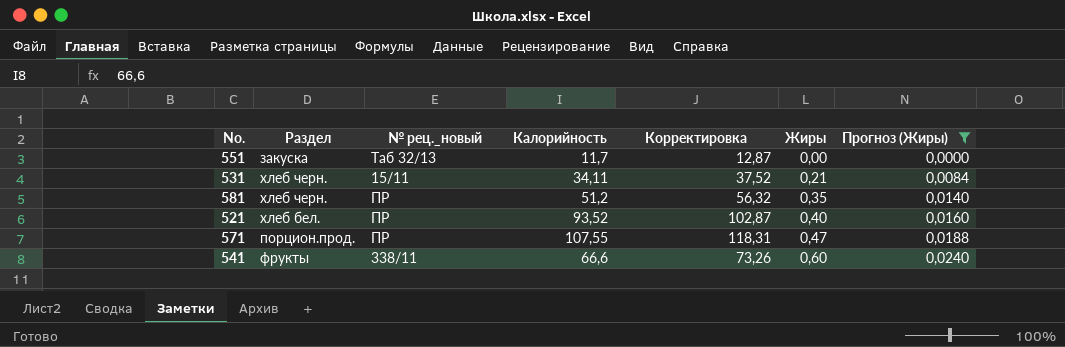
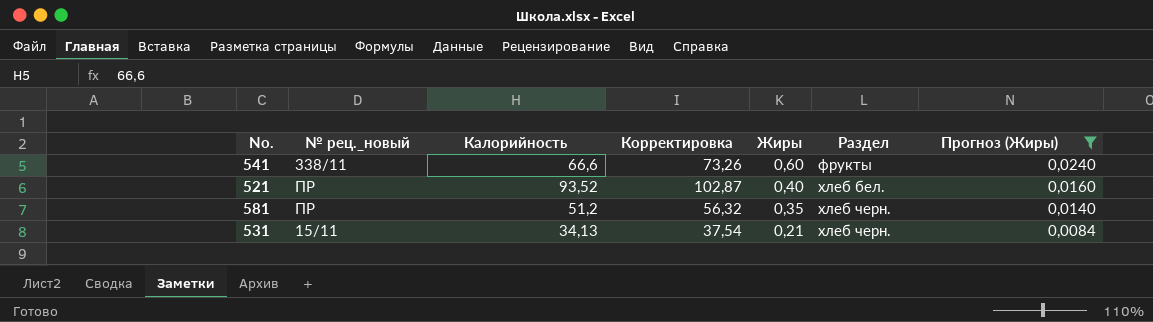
row order: Жиры ascending -> Жиры descending
column Раздел | position: 2 -> 6
row 551: закуска | Таб 32/13 | 11,7 | 12,87 | 0,00 | 0,0000 -> none
row 571: порцион.прод. | ПР | 107,55 | 118,31 | 0,47 | 0,0188 -> none
531 | Калорийность: 34,11 -> 34,13
531 | Корректировка: 37,52 -> 37,54

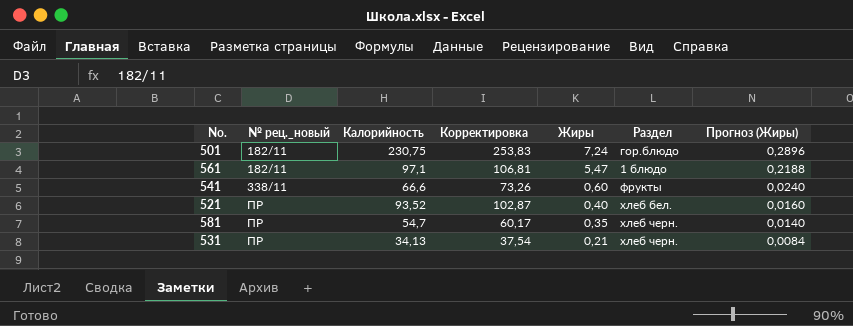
filter: Прогноз (Жиры) <= 0,0240 -> none
581 | Калорийность: 51,2 -> 54,7
581 | Корректировка: 56,32 -> 60,17
531 | № рец._новый: 15/11 -> ПР

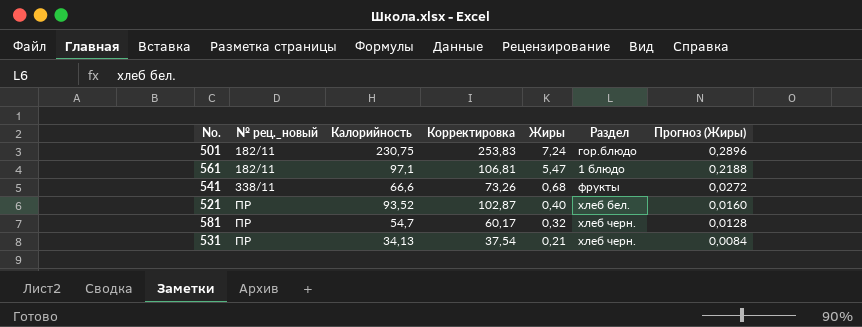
541 | Жиры: 0,60 -> 0,68
541 | Прогноз (Жиры): 0,0240 -> 0,0272
581 | Жиры: 0,35 -> 0,32
581 | Прогноз (Жиры): 0,0140 -> 0,0128

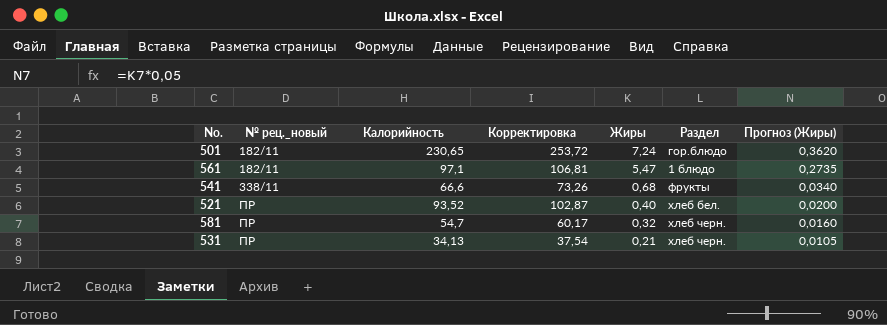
column Прогноз (Жиры) | formula: [Жиры] * 0,04 -> [Жиры] * 0,05
501 | Калорийность: 230,75 -> 230,65
501 | Корректировка: 253,83 -> 253,72

